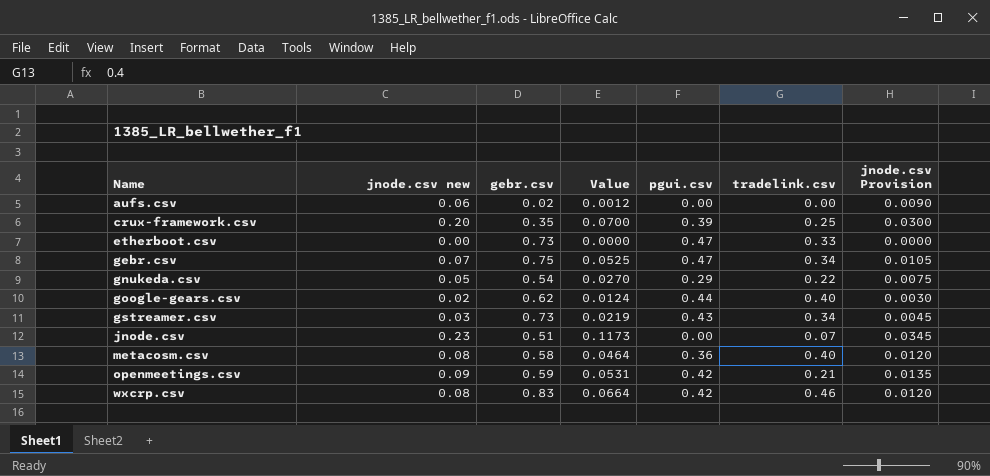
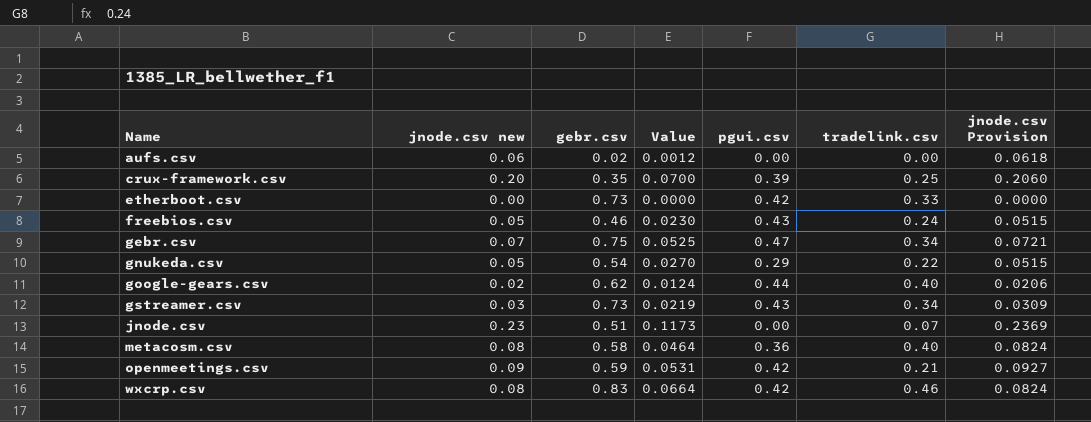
column jnode.csv Provision | formula: [jnode.csv new] * 0.15 -> [jnode.csv new] * 1.03
etherboot.csv | pgui.csv: 0.47 -> 0.42
row freebios.csv: none -> 0.05 | 0.46 | 0.0230 | 0.43 | 0.24 | 0.0515

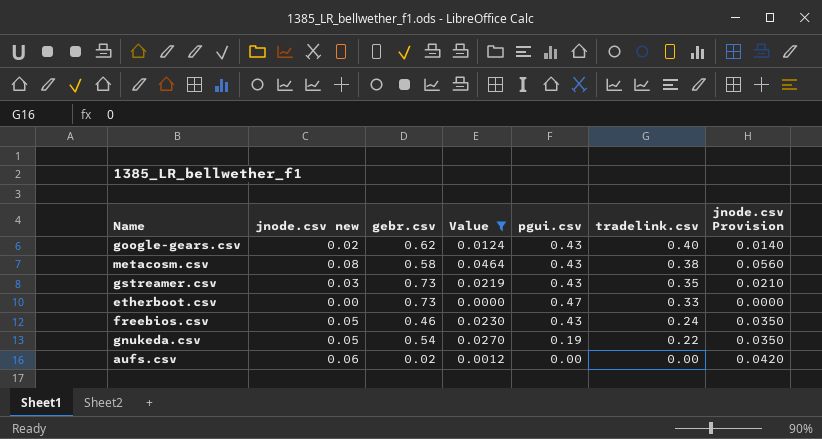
filter: none -> Value <= 0.0464
row order: Name ascending -> tradelink.csv descending
column jnode.csv Provision | formula: [jnode.csv new] * 1.03 -> [jnode.csv new] * 0.7
google-gears.csv | pgui.csv: 0.44 -> 0.43
metacosm.csv | pgui.csv: 0.36 -> 0.43
metacosm.csv | tradelink.csv: 0.40 -> 0.38
gstreamer.csv | tradelink.csv: 0.34 -> 0.35
etherboot.csv | pgui.csv: 0.42 -> 0.47
gnukeda.csv | pgui.csv: 0.29 -> 0.19

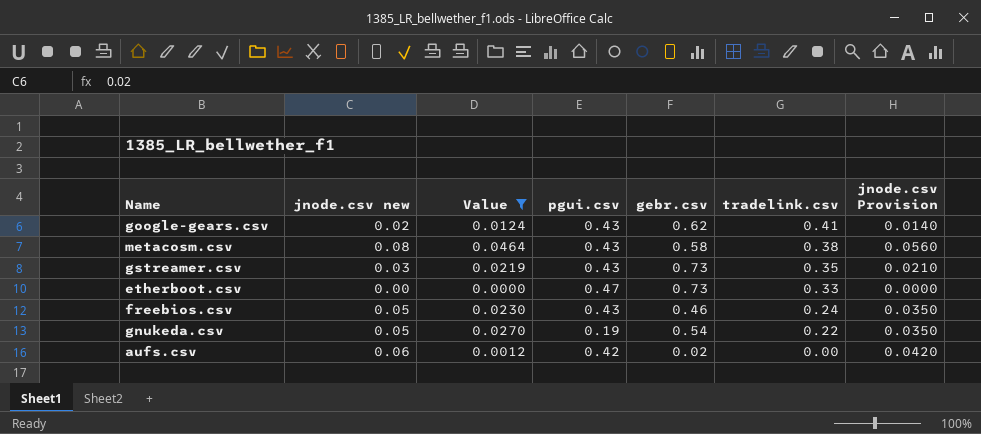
column gebr.csv | position: 3 -> 5
google-gears.csv | tradelink.csv: 0.40 -> 0.41
aufs.csv | pgui.csv: 0.00 -> 0.42

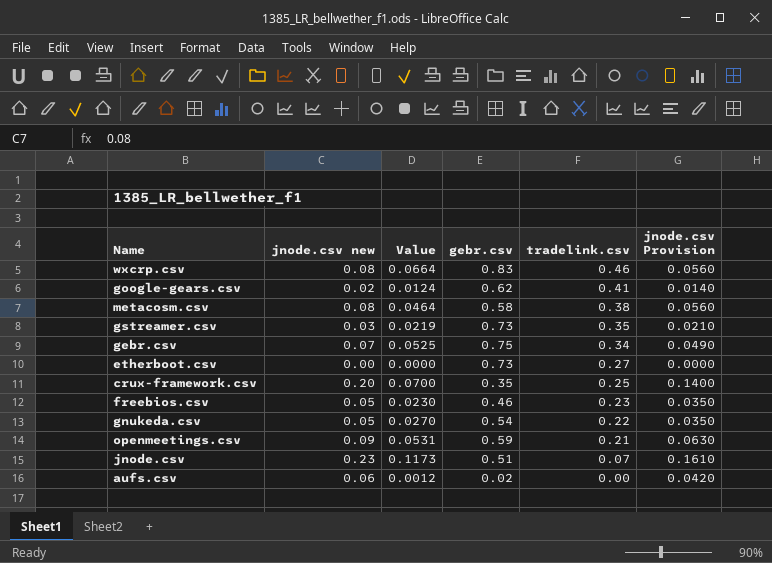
filter: Value <= 0.0464 -> none
column pgui.csv | position: 4 -> none
etherboot.csv | tradelink.csv: 0.33 -> 0.27
freebios.csv | tradelink.csv: 0.24 -> 0.23

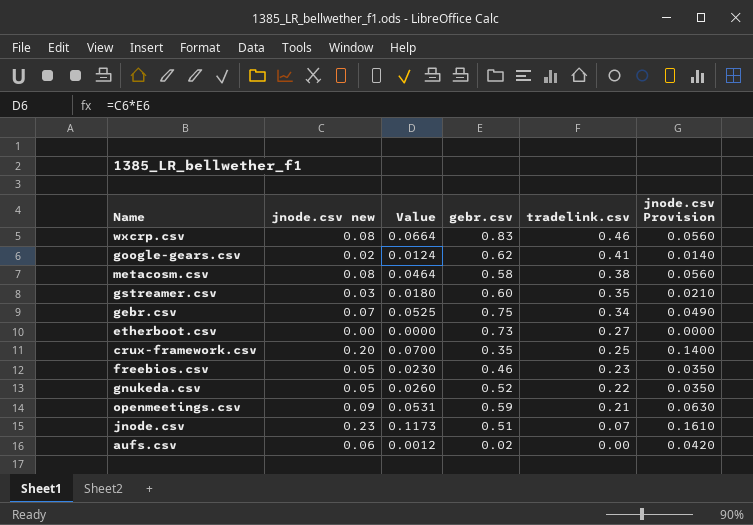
gstreamer.csv | Value: 0.0219 -> 0.0180
gstreamer.csv | gebr.csv: 0.73 -> 0.60
gnukeda.csv | Value: 0.0270 -> 0.0260
gnukeda.csv | gebr.csv: 0.54 -> 0.52

